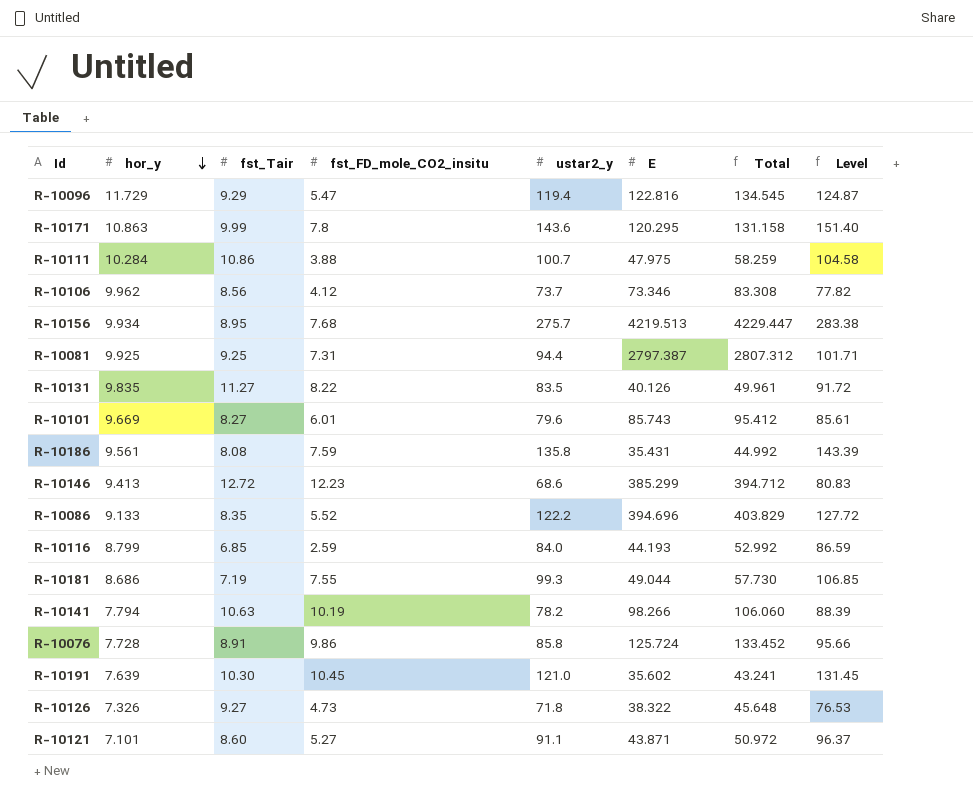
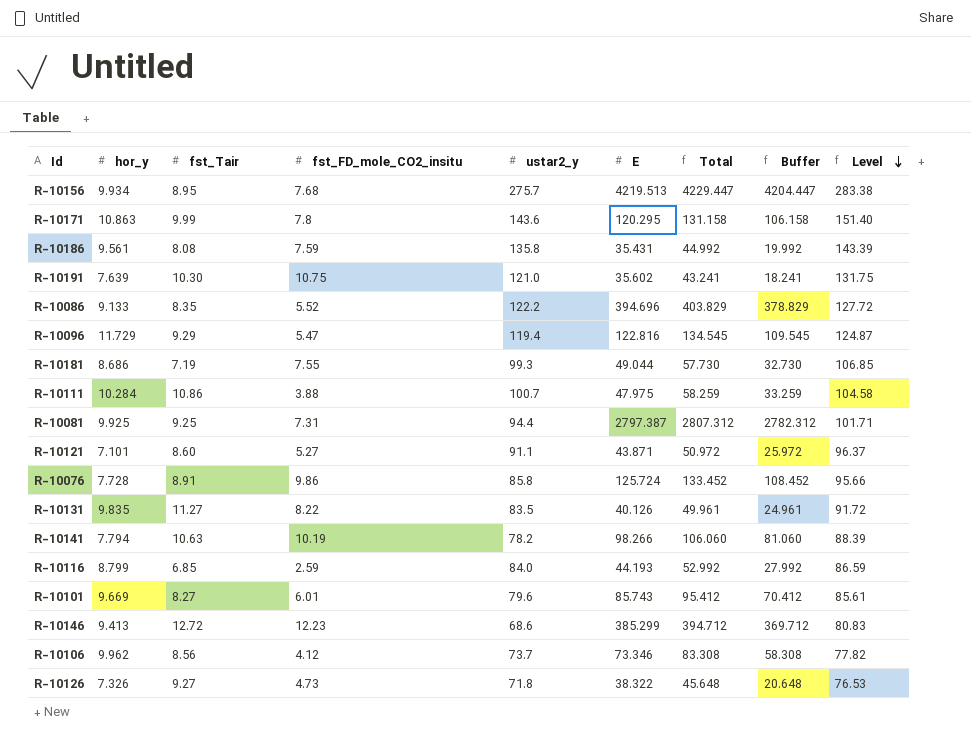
row order: hor_y descending -> Level descending
column Buffer | formula: none -> [Total] - 25
R-10191 | fst_FD_mole_CO2_insitu: 10.45 -> 10.75
R-10191 | Level: 131.45 -> 131.75

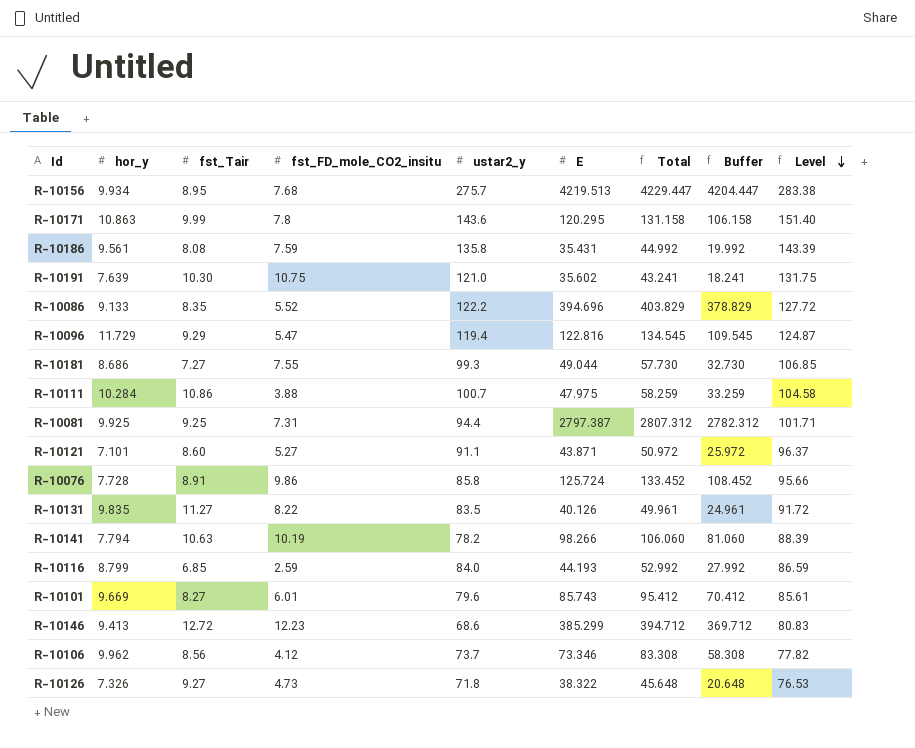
R-10181 | fst_Tair: 7.19 -> 7.27

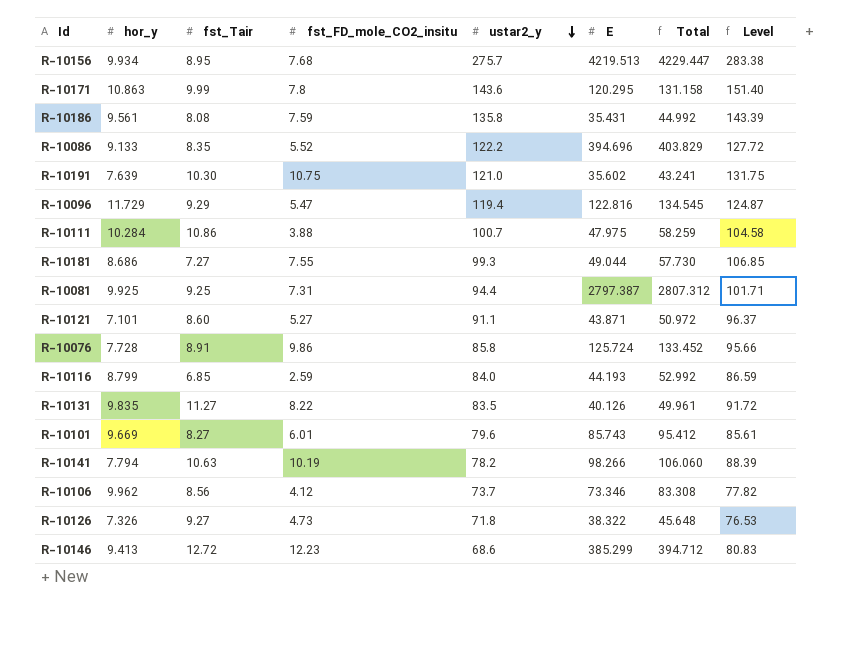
row order: Level descending -> ustar2_y descending
column Buffer | formula: [Total] - 25 -> none

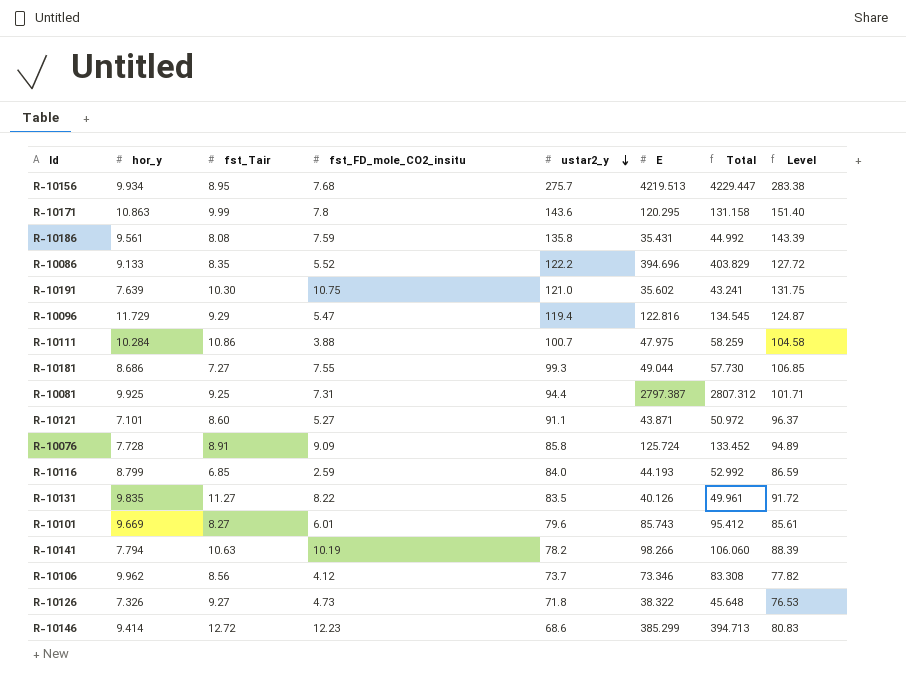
R-10076 | fst_FD_mole_CO2_insitu: 9.86 -> 9.09
R-10076 | Level: 95.66 -> 94.89
R-10146 | hor_y: 9.413 -> 9.414
R-10146 | Total: 394.712 -> 394.713

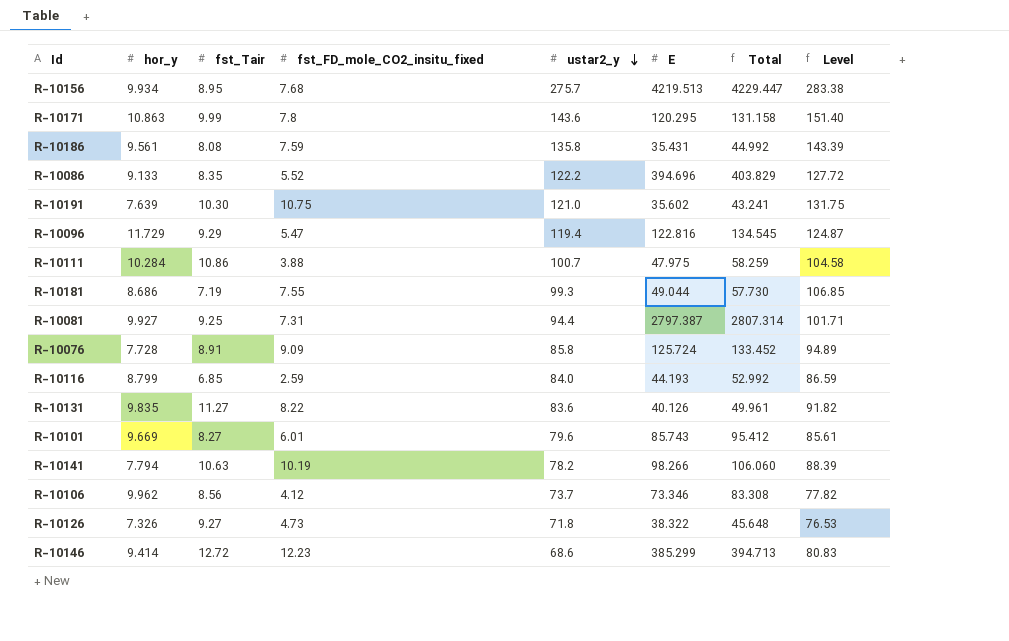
column name: fst_FD_mole_CO2_insitu -> fst_FD_mole_CO2_insitu_fixed
row R-10121: 7.101 | 8.60 | 5.27 | 91.1 | 43.871 | 50.972 | 96.37 -> none
R-10181 | fst_Tair: 7.27 -> 7.19
R-10081 | hor_y: 9.925 -> 9.927
R-10081 | Total: 2807.312 -> 2807.314
R-10131 | ustar2_y: 83.5 -> 83.6
R-10131 | Level: 91.72 -> 91.82

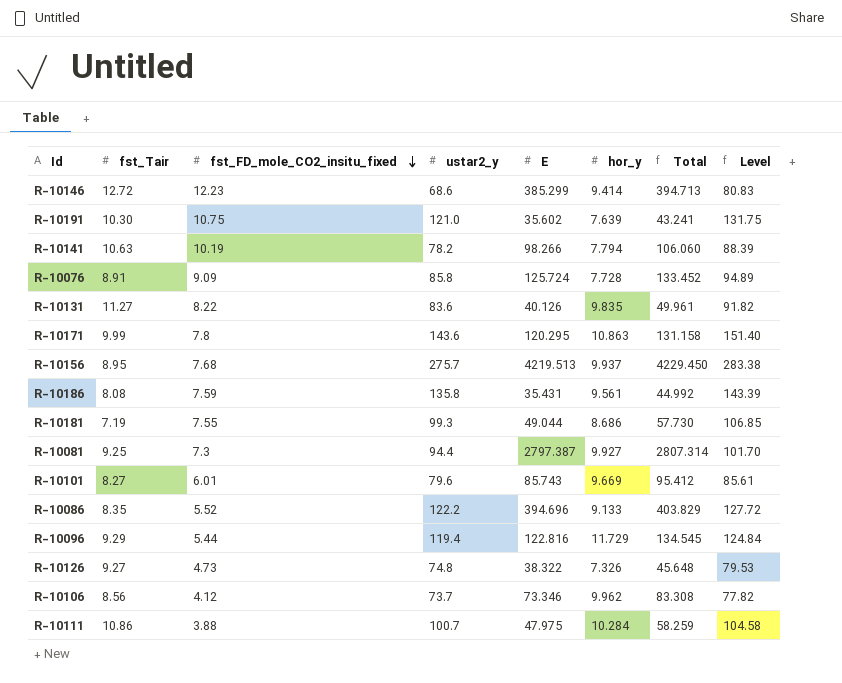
row order: ustar2_y descending -> fst_FD_mole_CO2_insitu_fixed descending
column hor_y | position: 2 -> 6
row R-10116: 8.799 | 6.85 | 2.59 | 84.0 | 44.193 | 52.992 | 86.59 -> none
R-10156 | hor_y: 9.934 -> 9.937
R-10156 | Total: 4229.447 -> 4229.450
R-10081 | fst_FD_mole_CO2_insitu_fixed: 7.31 -> 7.3
R-10081 | Level: 101.71 -> 101.70
R-10096 | fst_FD_mole_CO2_insitu_fixed: 5.47 -> 5.44
R-10096 | Level: 124.87 -> 124.84
R-10126 | ustar2_y: 71.8 -> 74.8
R-10126 | Level: 76.53 -> 79.53

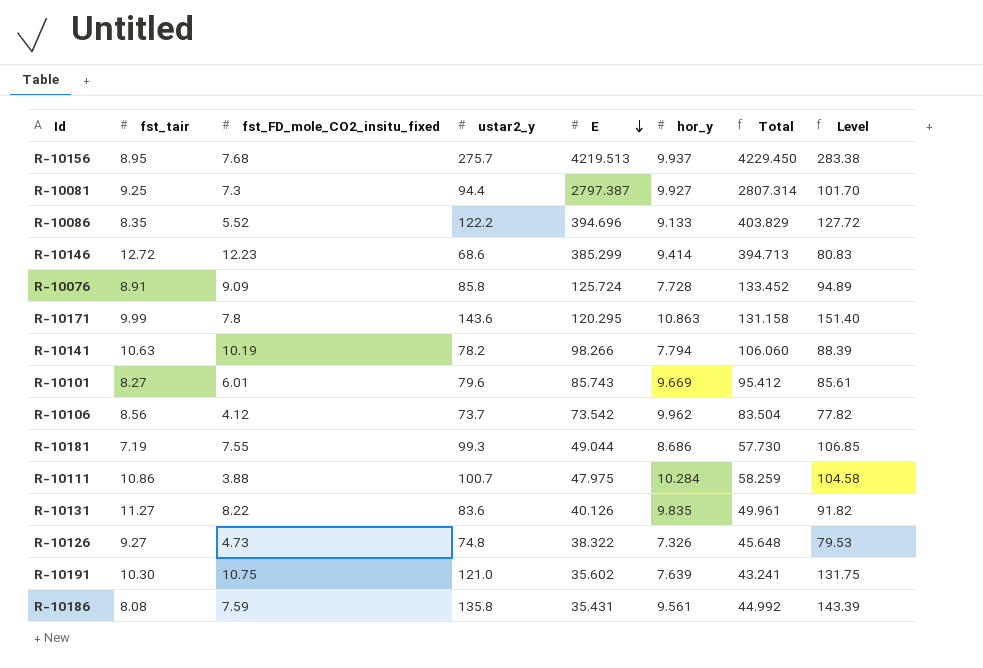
row order: fst_FD_mole_CO2_insitu_fixed descending -> E descending
column name: fst_Tair -> fst_tair
row R-10096: 9.29 | 5.44 | 119.4 | 122.816 | 11.729 | 134.545 | 124.84 -> none
R-10106 | E: 73.346 -> 73.542
R-10106 | Total: 83.308 -> 83.504

